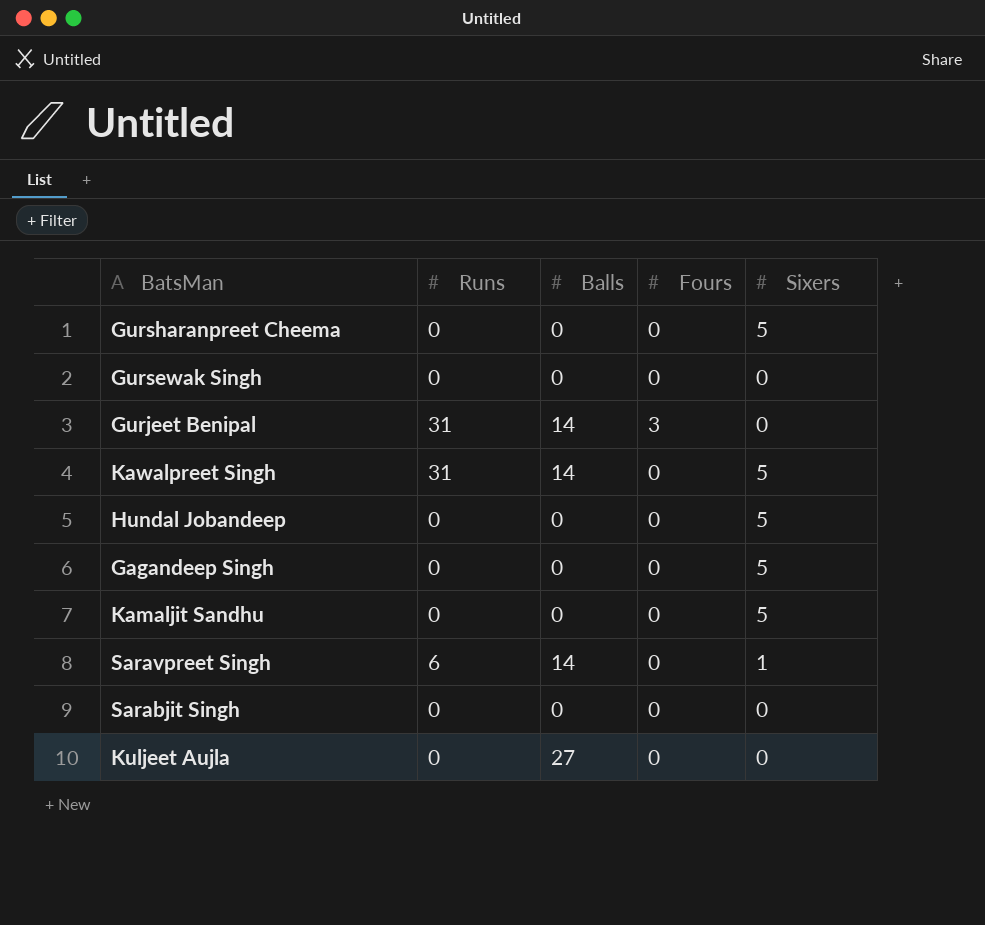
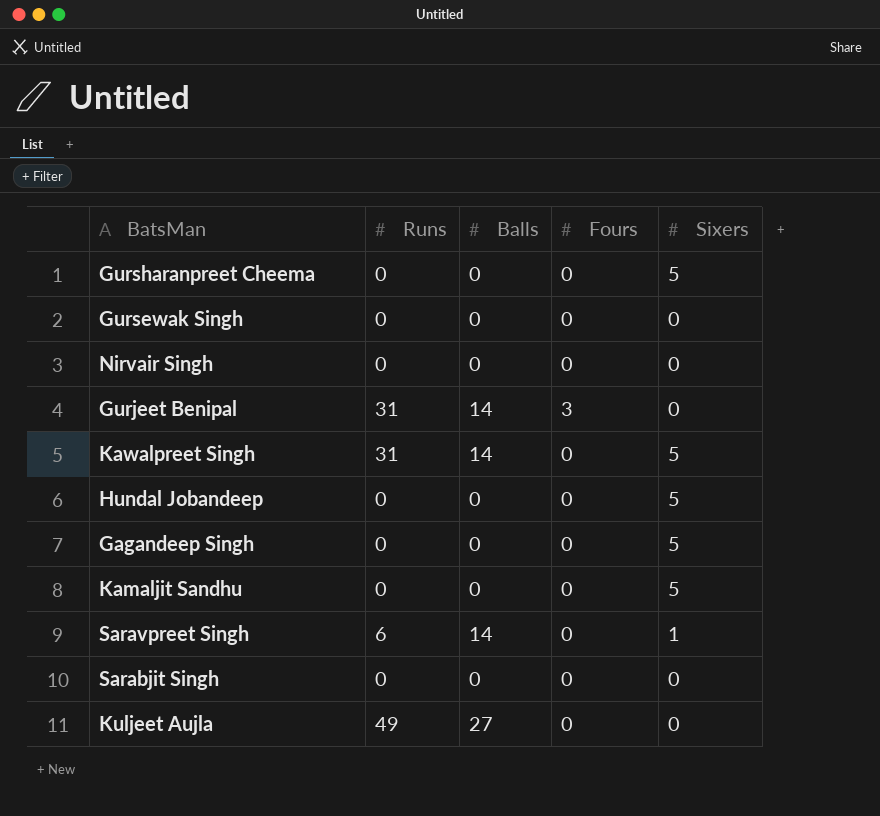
row Nirvair Singh: none -> 0 | 0 | 0 | 0
Kuljeet Aujla | Runs: 0 -> 49

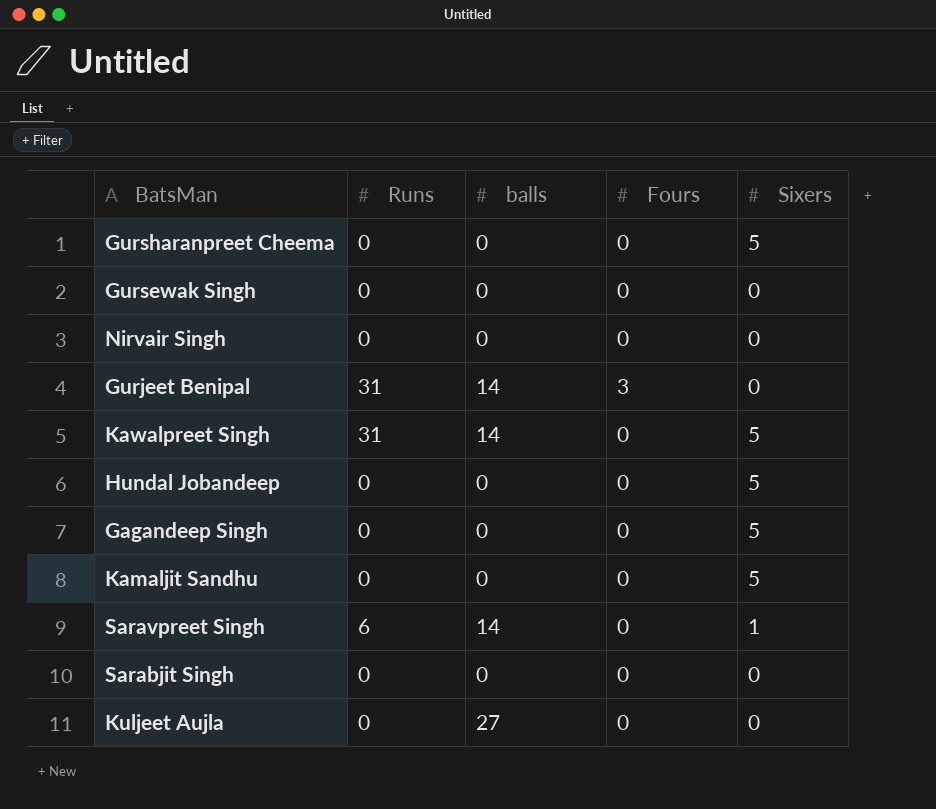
column name: Balls -> balls
Kuljeet Aujla | Runs: 49 -> 0

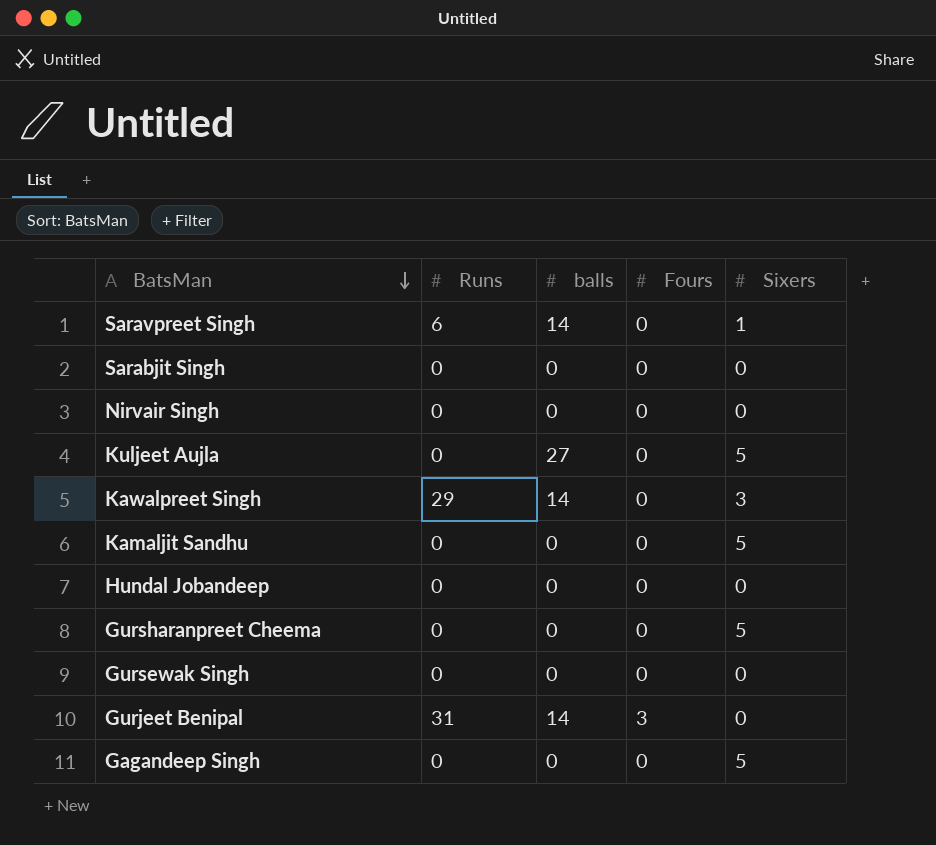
row order: none -> BatsMan descending
Kuljeet Aujla | Sixers: 0 -> 5
Kawalpreet Singh | Runs: 31 -> 29
Kawalpreet Singh | Sixers: 5 -> 3
Hundal Jobandeep | Sixers: 5 -> 0

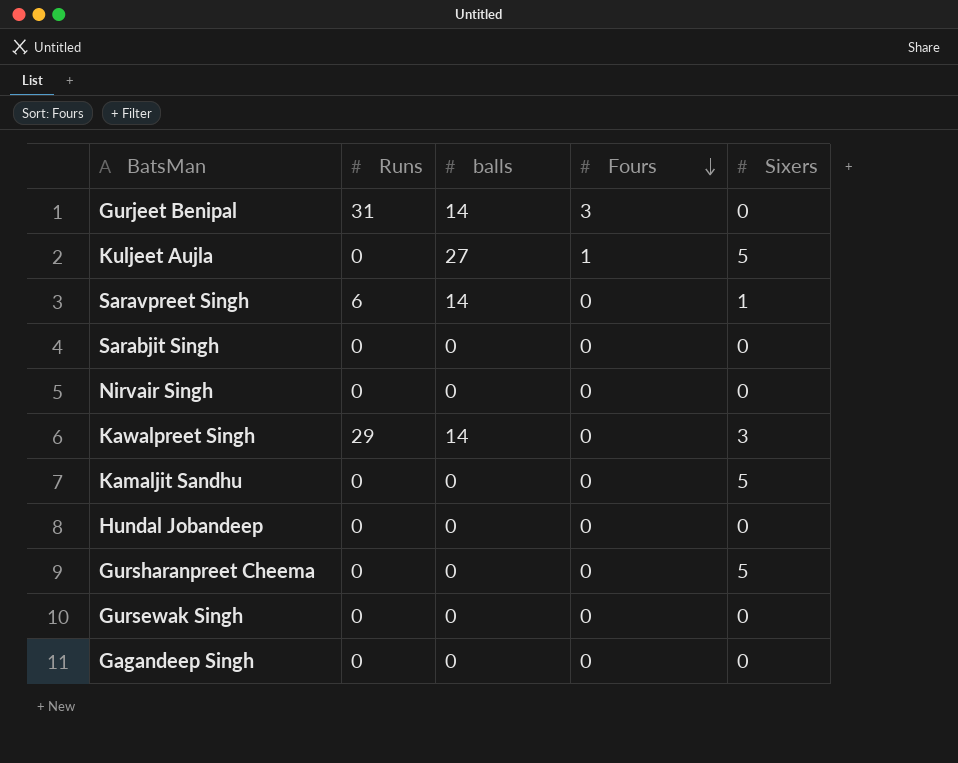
row order: BatsMan descending -> Fours descending
Kuljeet Aujla | Fours: 0 -> 1
Gagandeep Singh | Sixers: 5 -> 0

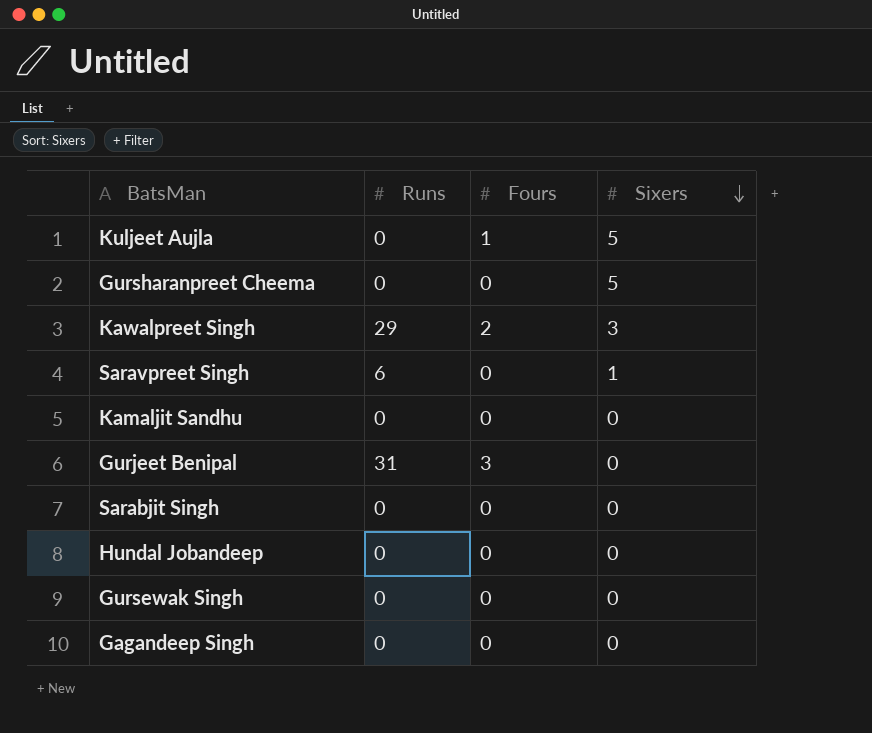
row order: Fours descending -> Sixers descending
column balls | position: 3 -> none
row Nirvair Singh: 0 | 0 | 0 | 0 -> none
Kawalpreet Singh | Fours: 0 -> 2
Kamaljit Sandhu | Sixers: 5 -> 0

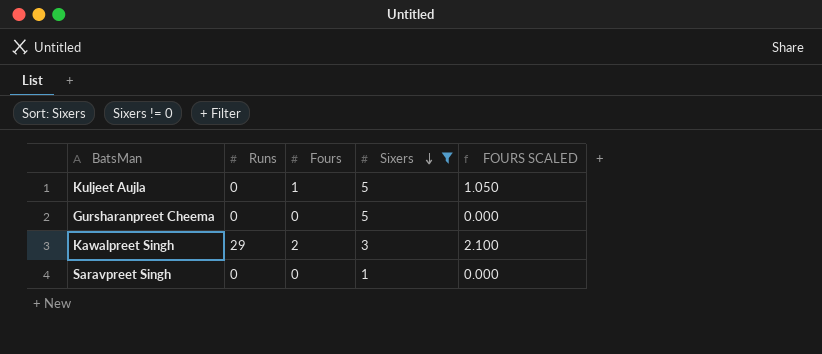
filter: none -> Sixers != 0
column FOURS SCALED | formula: none -> [Fours] * 1.05
Saravpreet Singh | Runs: 6 -> 0

